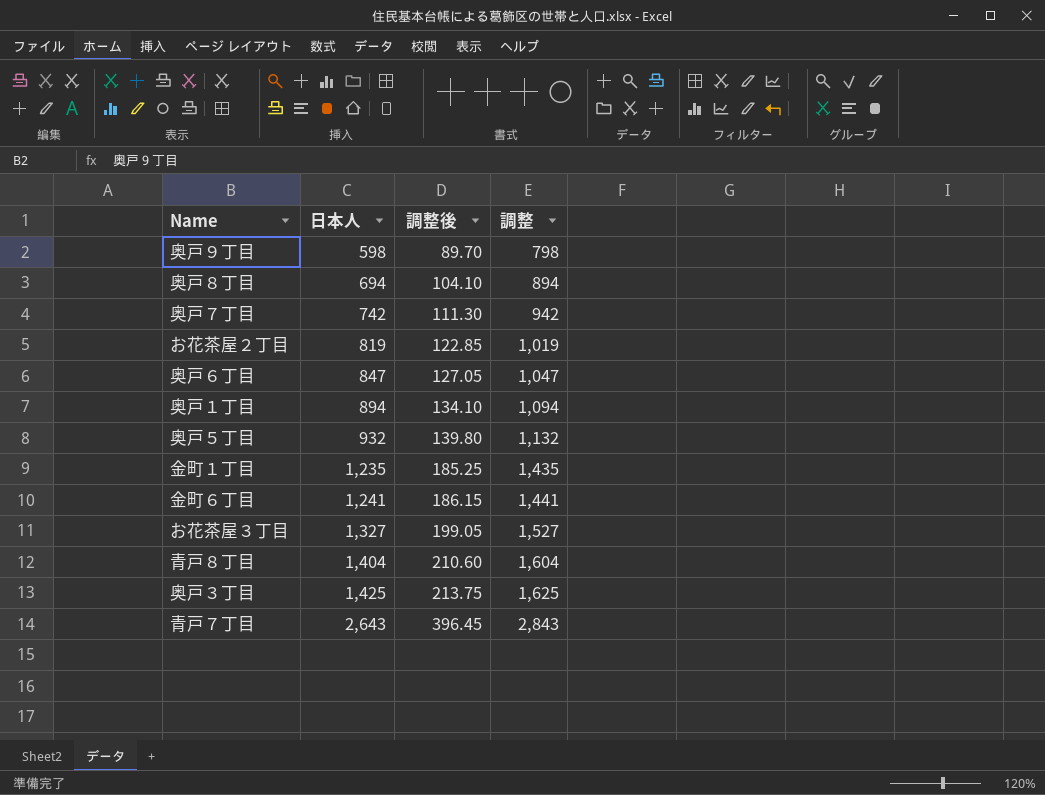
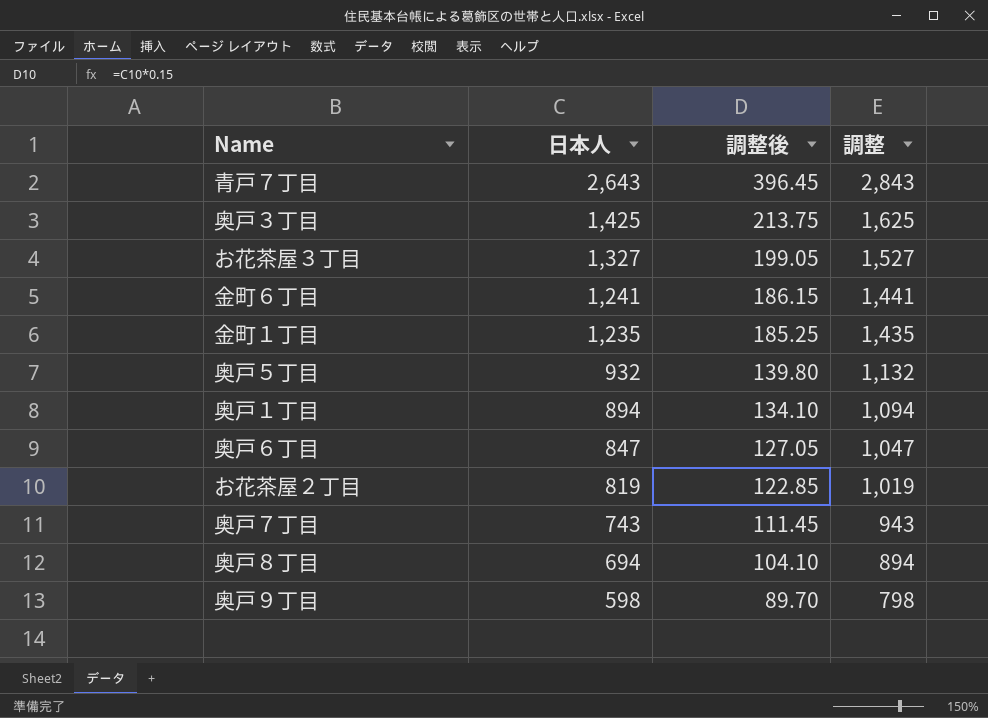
row order: 日本人 ascending -> 日本人 descending
row 青戸８丁目: 1,404 | 210.60 | 1,604 -> none
奥戸７丁目 | 日本人: 742 -> 743
奥戸７丁目 | 調整後: 111.30 -> 111.45
奥戸７丁目 | 調整: 942 -> 943

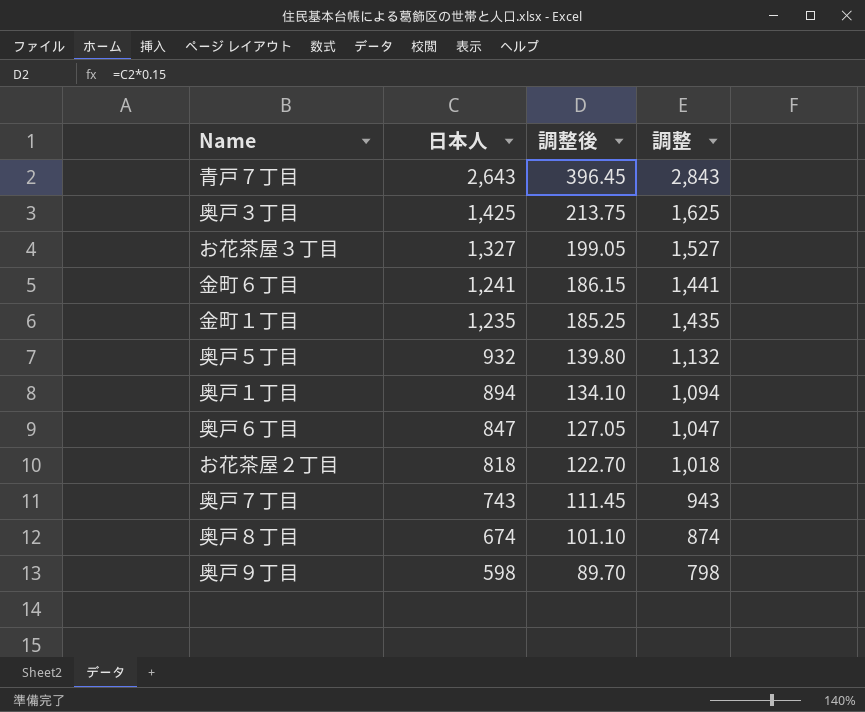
お花茶屋２丁目 | 日本人: 819 -> 818
お花茶屋２丁目 | 調整後: 122.85 -> 122.70
お花茶屋２丁目 | 調整: 1,019 -> 1,018
奥戸８丁目 | 日本人: 694 -> 674
奥戸８丁目 | 調整後: 104.10 -> 101.10
奥戸８丁目 | 調整: 894 -> 874

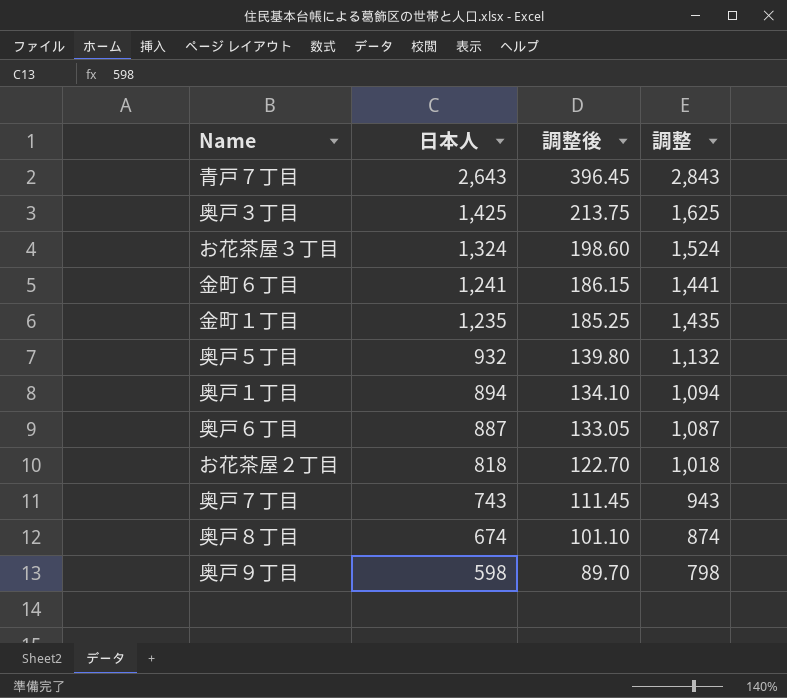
お花茶屋３丁目 | 日本人: 1,327 -> 1,324
お花茶屋３丁目 | 調整後: 199.05 -> 198.60
お花茶屋３丁目 | 調整: 1,527 -> 1,524
奥戸６丁目 | 日本人: 847 -> 887
奥戸６丁目 | 調整後: 127.05 -> 133.05
奥戸６丁目 | 調整: 1,047 -> 1,087

